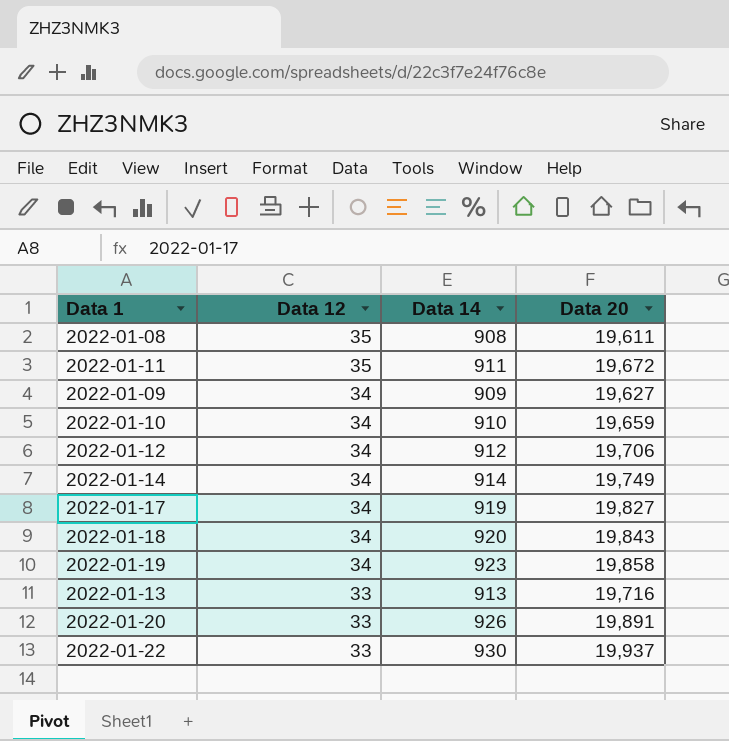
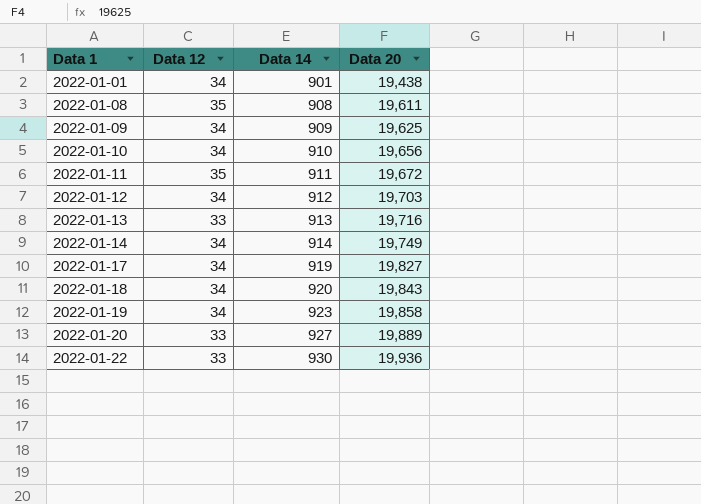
row order: Data 12 descending -> Data 1 ascending
row 2022-01-01: none -> 34 | 901 | 19,438
2022-01-09 | Data 20: 19,627 -> 19,625
2022-01-10 | Data 20: 19,659 -> 19,656
2022-01-12 | Data 20: 19,706 -> 19,703
2022-01-20 | Data 14: 926 -> 927
2022-01-20 | Data 20: 19,891 -> 19,889
2022-01-22 | Data 20: 19,937 -> 19,936

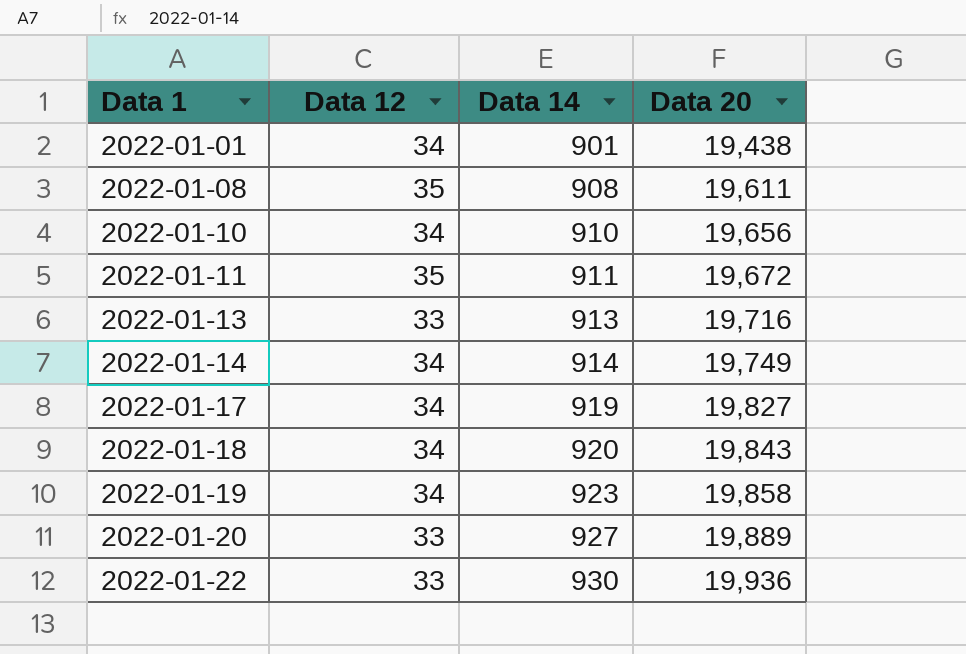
row 2022-01-09: 34 | 909 | 19,625 -> none
row 2022-01-12: 34 | 912 | 19,703 -> none

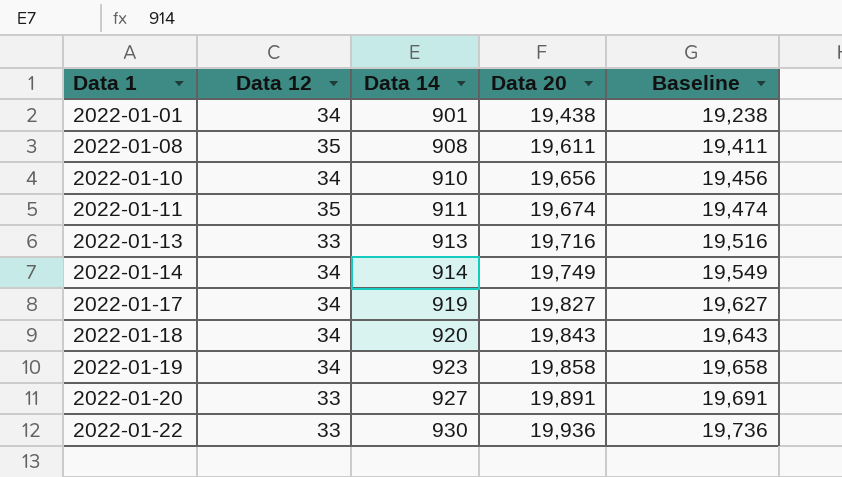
column Baseline | formula: none -> [Data 20] - 200
2022-01-11 | Data 20: 19,672 -> 19,674
2022-01-20 | Data 20: 19,889 -> 19,891

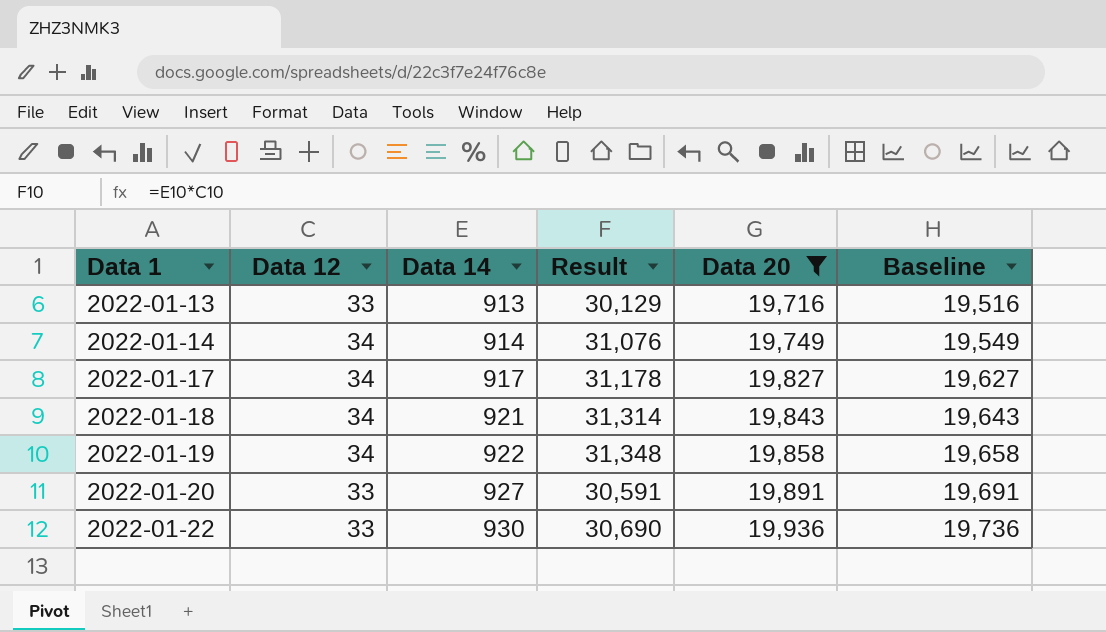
filter: none -> Data 20 >= 19,716
column Result | formula: none -> [Data 12] * [Data 14]
2022-01-17 | Data 14: 919 -> 917
2022-01-18 | Data 14: 920 -> 921
2022-01-19 | Data 14: 923 -> 922

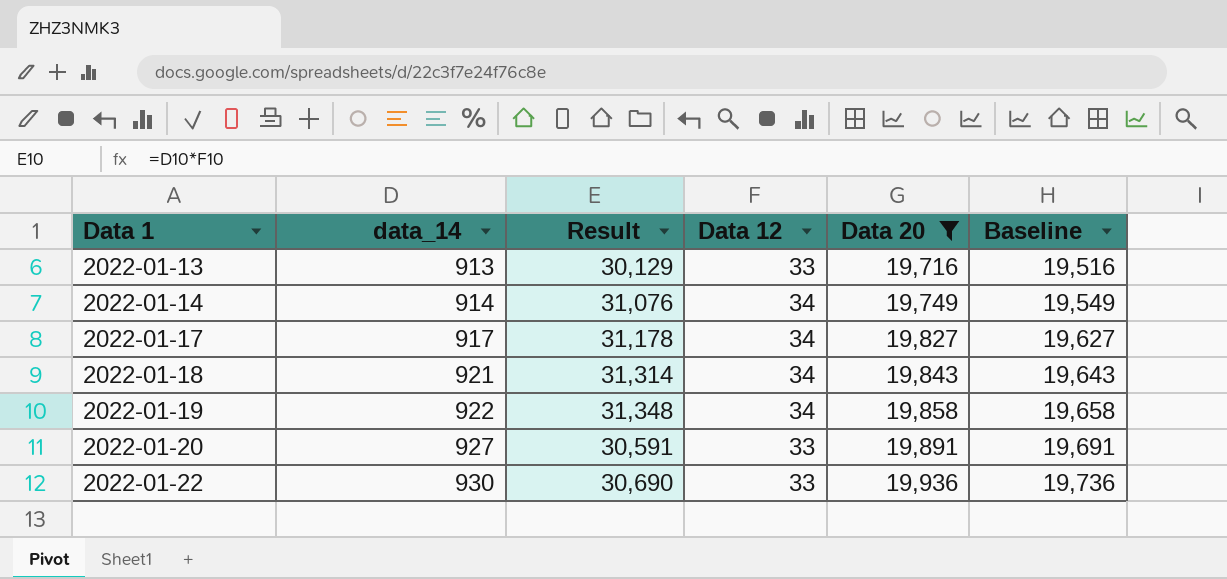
column name: Data 14 -> data_14
column Data 12 | position: 2 -> 4

